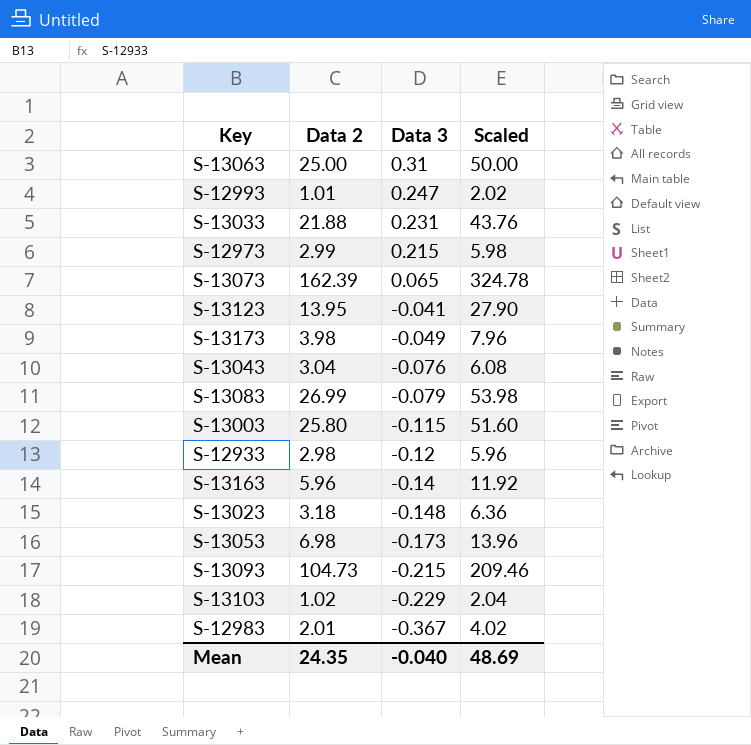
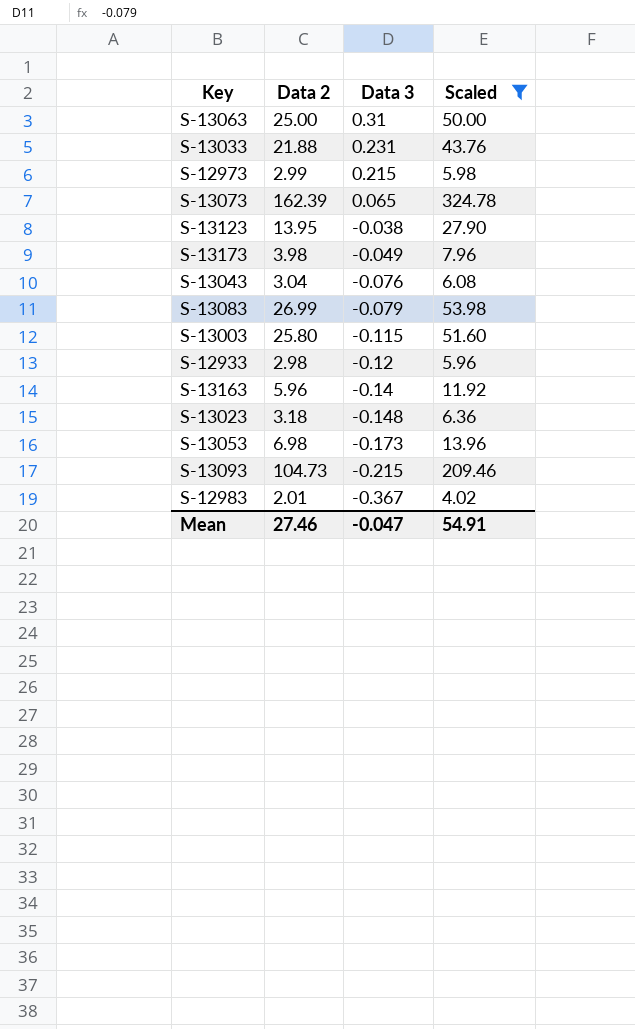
filter: none -> Scaled >= 4.02
S-13123 | Data 3: -0.041 -> -0.038
Mean | Data 2: 24.35 -> 27.46
Mean | Data 3: -0.040 -> -0.047
Mean | Scaled: 48.69 -> 54.91

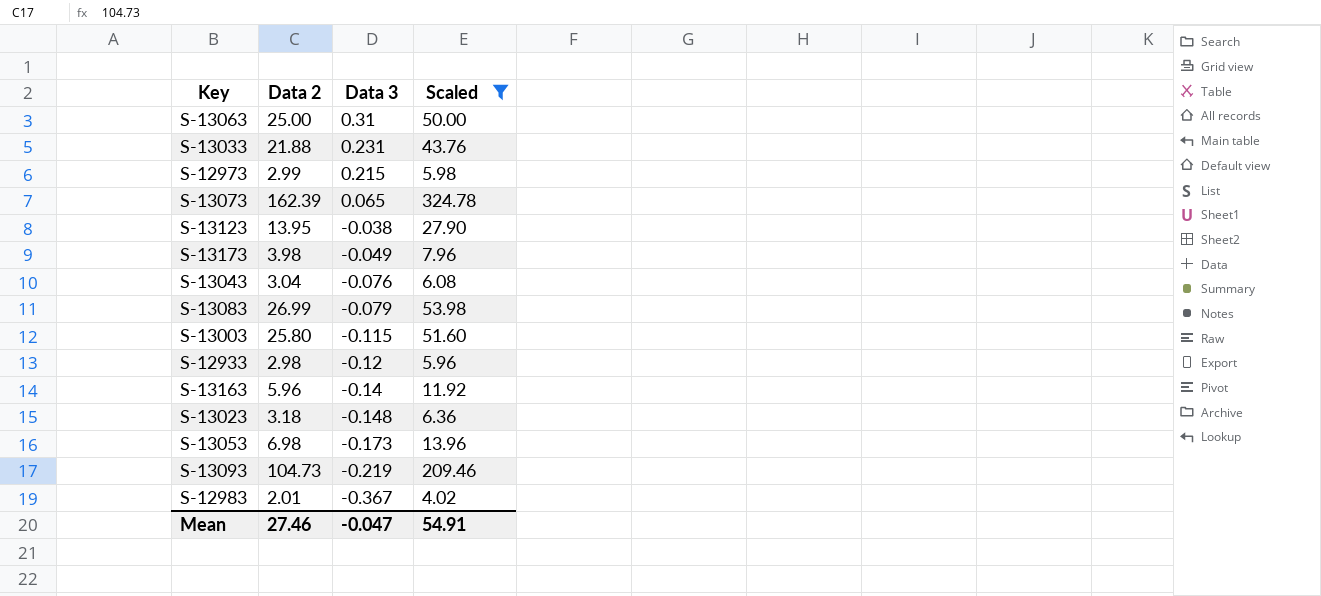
S-13093 | Data 3: -0.215 -> -0.219

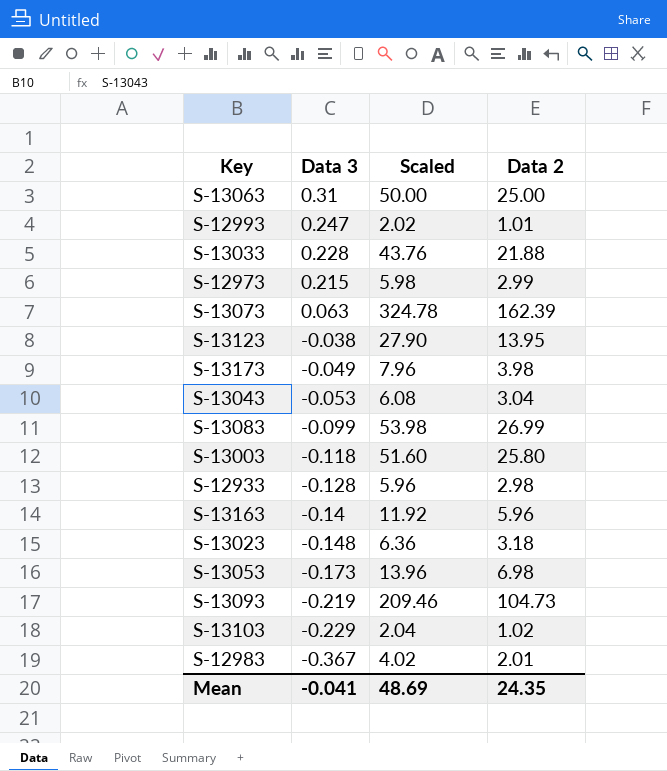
filter: Scaled >= 4.02 -> none
column Data 2 | position: 2 -> 4
S-13033 | Data 3: 0.231 -> 0.228
S-13073 | Data 3: 0.065 -> 0.063
S-13043 | Data 3: -0.076 -> -0.053
S-13083 | Data 3: -0.079 -> -0.099
S-13003 | Data 3: -0.115 -> -0.118
S-12933 | Data 3: -0.12 -> -0.128
Mean | Data 3: -0.047 -> -0.041
Mean | Scaled: 54.91 -> 48.69
Mean | Data 2: 27.46 -> 24.35

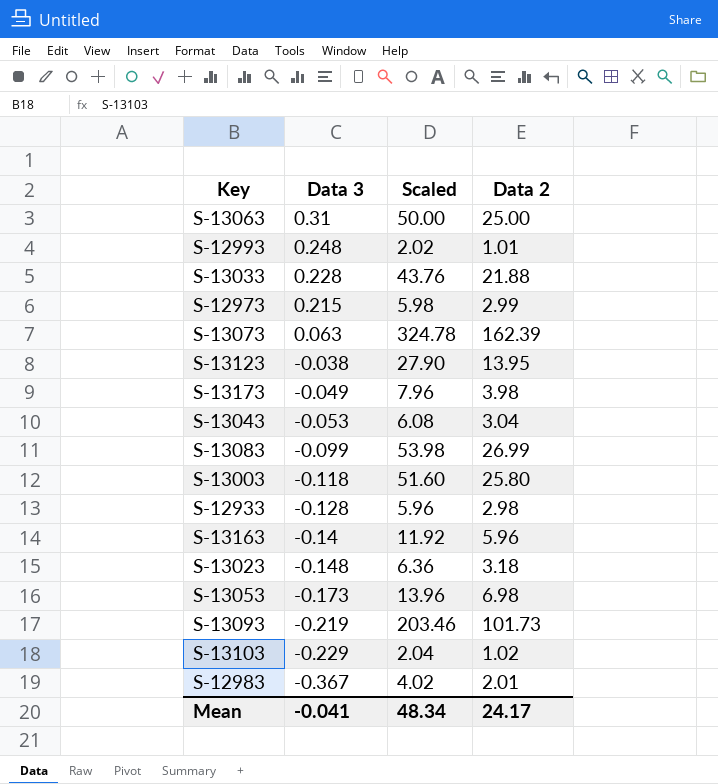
S-12993 | Data 3: 0.247 -> 0.248
S-13093 | Scaled: 209.46 -> 203.46
S-13093 | Data 2: 104.73 -> 101.73
Mean | Scaled: 48.69 -> 48.34
Mean | Data 2: 24.35 -> 24.17

